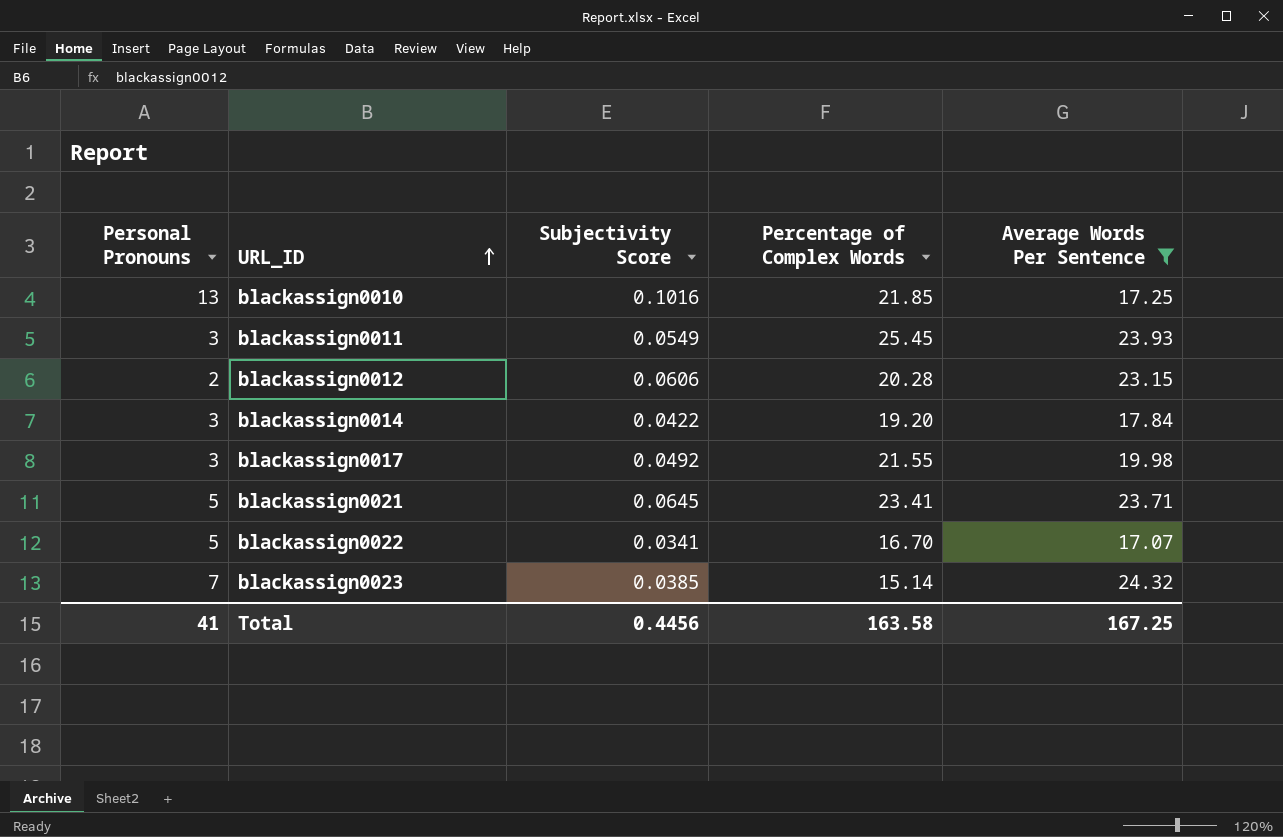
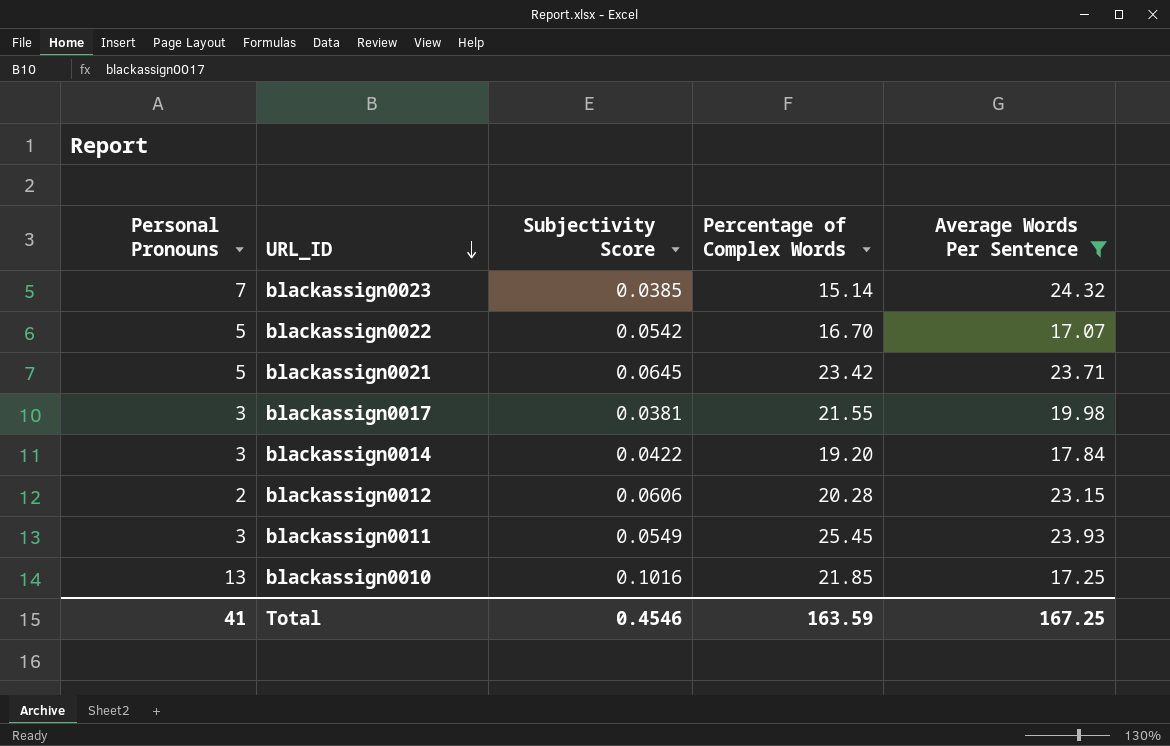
row order: URL_ID ascending -> URL_ID descending
blackassign0022 | Subjectivity Score: 0.0341 -> 0.0542
blackassign0021 | Percentage of Complex Words: 23.41 -> 23.42
blackassign0017 | Subjectivity Score: 0.0492 -> 0.0381
Total | Subjectivity Score: 0.4456 -> 0.4546
Total | Percentage of Complex Words: 163.58 -> 163.59

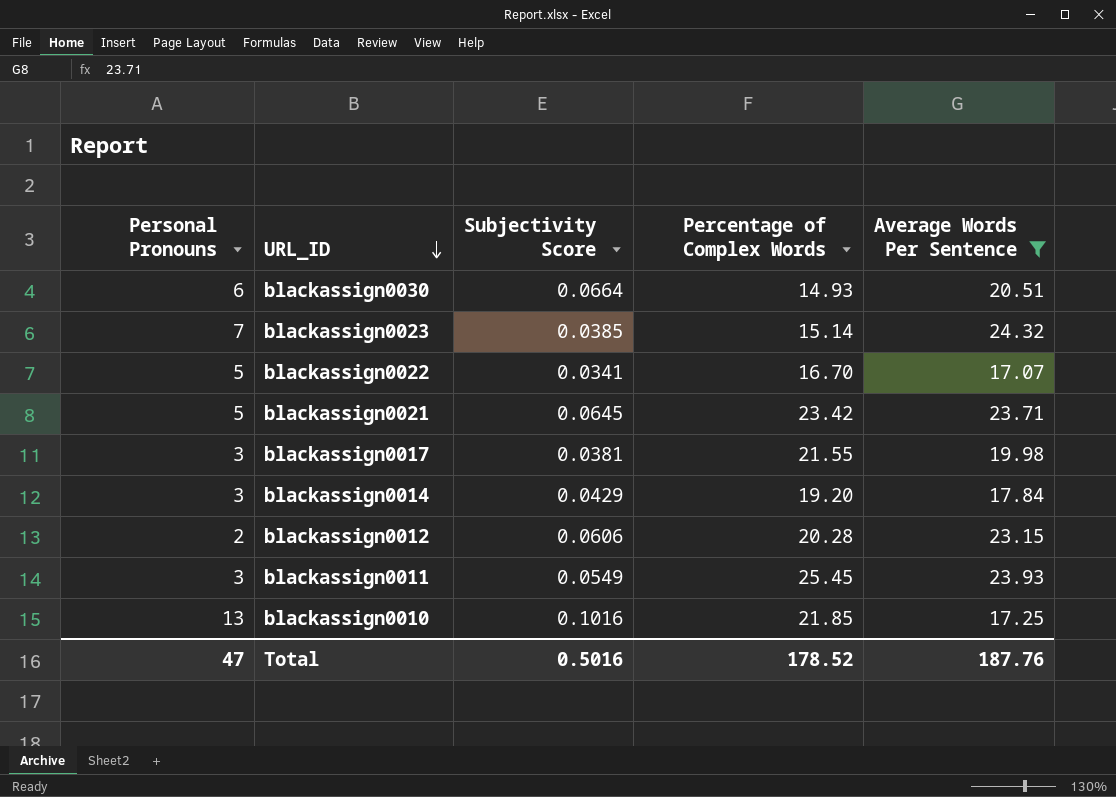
row blackassign0030: none -> 6 | 0.0664 | 14.93 | 20.51
blackassign0022 | Subjectivity Score: 0.0542 -> 0.0341
blackassign0014 | Subjectivity Score: 0.0422 -> 0.0429
Total | Personal Pronouns: 41 -> 47
Total | Subjectivity Score: 0.4546 -> 0.5016
Total | Percentage of Complex Words: 163.59 -> 178.52
Total | Average Words Per Sentence: 167.25 -> 187.76

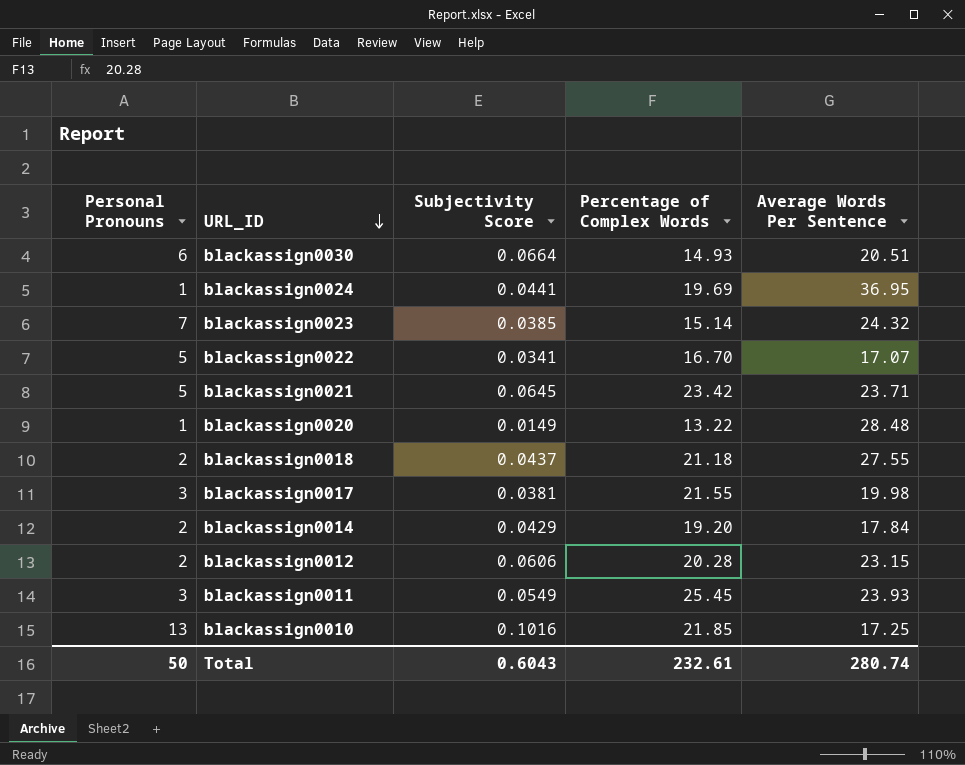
filter: Average Words Per Sentence <= 24.32 -> none
blackassign0014 | Personal Pronouns: 3 -> 2
Total | Personal Pronouns: 47 -> 50
Total | Subjectivity Score: 0.5016 -> 0.6043
Total | Percentage of Complex Words: 178.52 -> 232.61
Total | Average Words Per Sentence: 187.76 -> 280.74

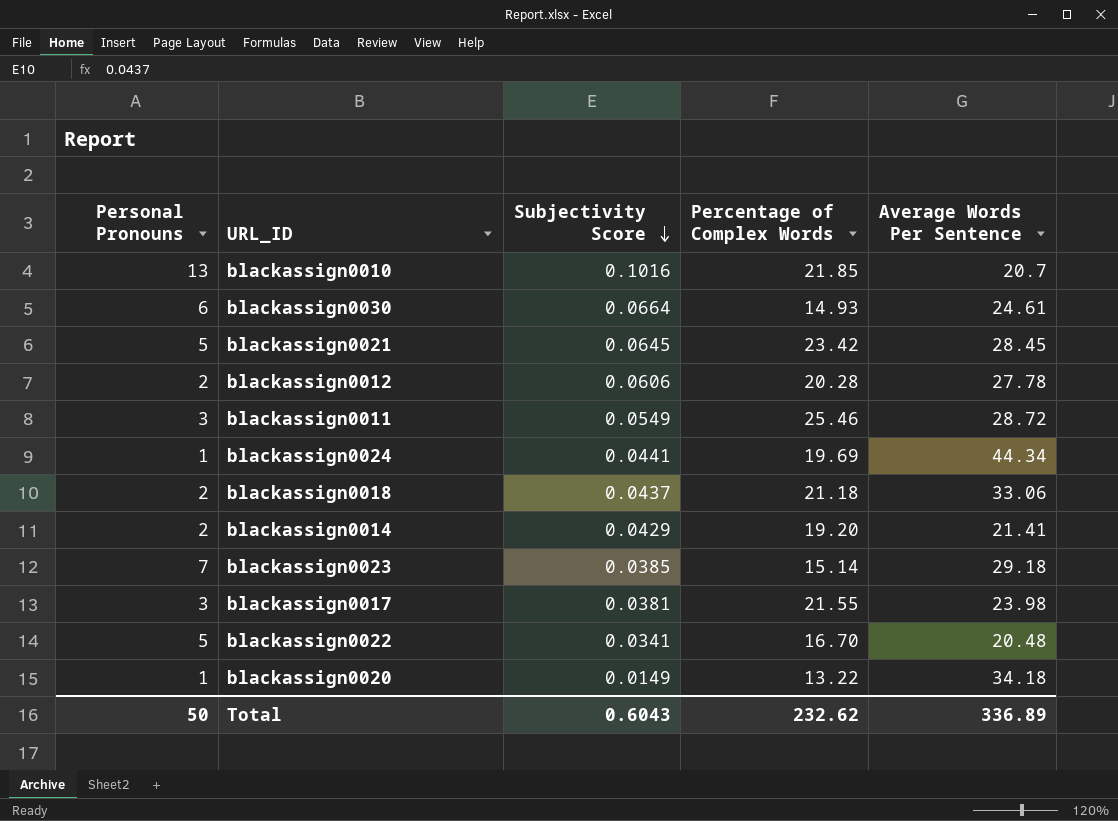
row order: URL_ID descending -> Subjectivity Score descending
blackassign0010 | Average Words Per Sentence: 17.25 -> 20.7
blackassign0030 | Average Words Per Sentence: 20.51 -> 24.61
blackassign0021 | Average Words Per Sentence: 23.71 -> 28.45
blackassign0012 | Average Words Per Sentence: 23.15 -> 27.78
blackassign0011 | Percentage of Complex Words: 25.45 -> 25.46
blackassign0011 | Average Words Per Sentence: 23.93 -> 28.72
blackassign0024 | Average Words Per Sentence: 36.95 -> 44.34
blackassign0018 | Average Words Per Sentence: 27.55 -> 33.06
blackassign0014 | Average Words Per Sentence: 17.84 -> 21.41
blackassign0023 | Average Words Per Sentence: 24.32 -> 29.18
blackassign0017 | Average Words Per Sentence: 19.98 -> 23.98
blackassign0022 | Average Words Per Sentence: 17.07 -> 20.48
blackassign0020 | Average Words Per Sentence: 28.48 -> 34.18
Total | Percentage of Complex Words: 232.61 -> 232.62
Total | Average Words Per Sentence: 280.74 -> 336.89

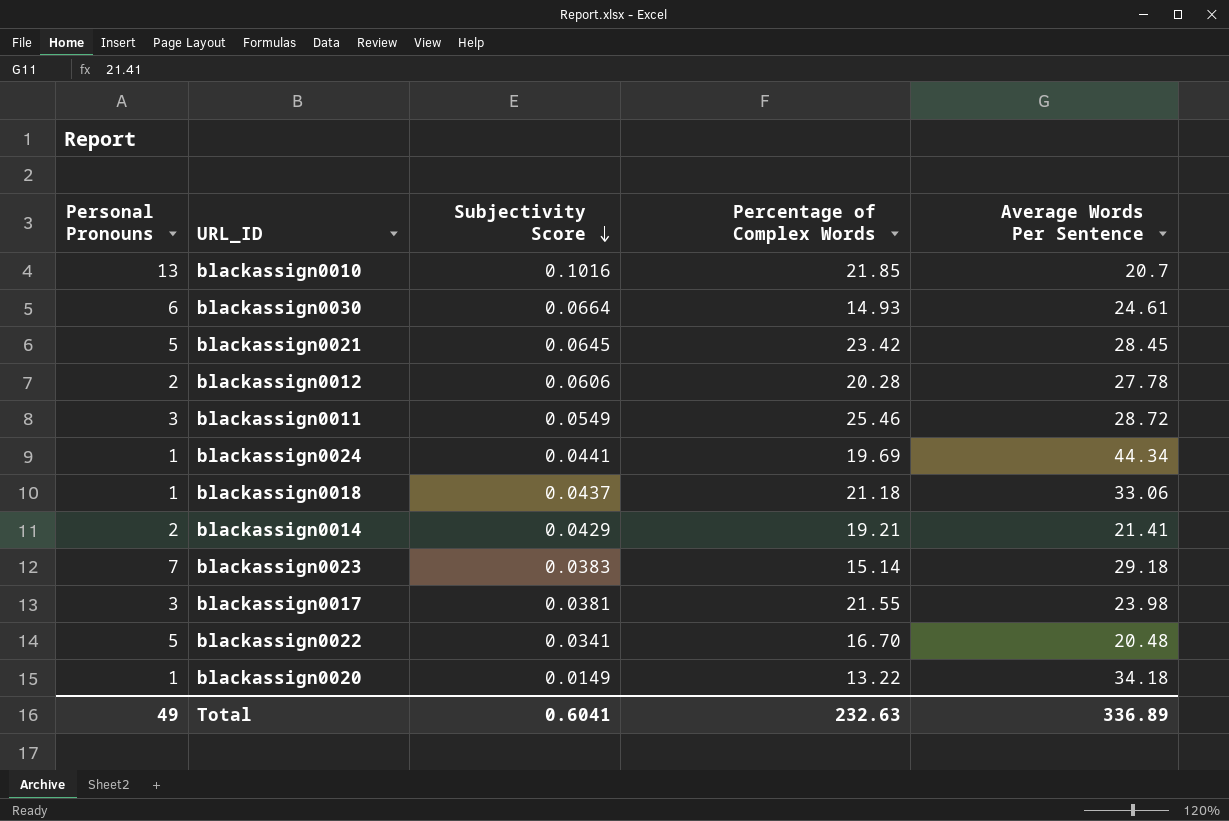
blackassign0018 | Personal Pronouns: 2 -> 1
blackassign0014 | Percentage of Complex Words: 19.20 -> 19.21
blackassign0023 | Subjectivity Score: 0.0385 -> 0.0383
Total | Personal Pronouns: 50 -> 49
Total | Subjectivity Score: 0.6043 -> 0.6041
Total | Percentage of Complex Words: 232.62 -> 232.63

